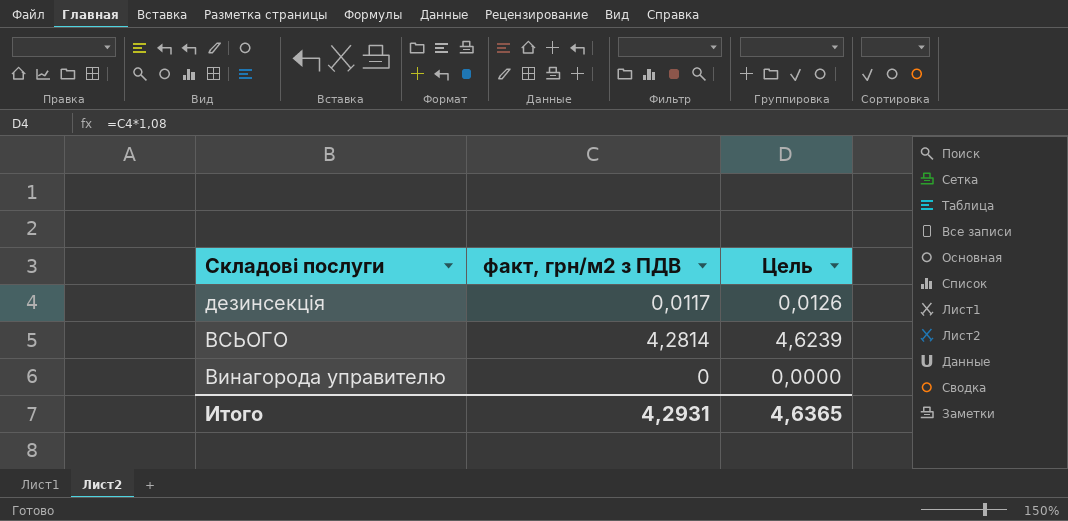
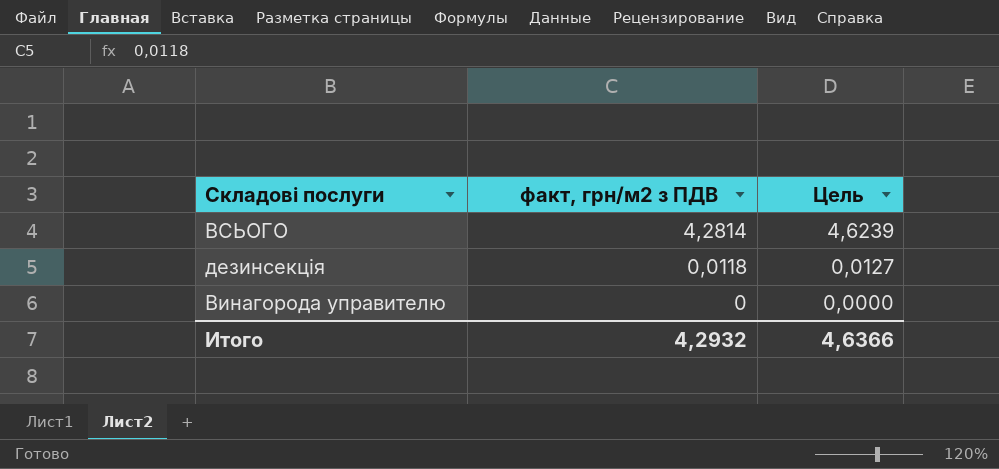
row order: Складові послуги descending -> факт, грн/м2 з ПДВ descending
дезинсекція | факт, грн/м2 з ПДВ: 0,0117 -> 0,0118
дезинсекція | Цель: 0,0126 -> 0,0127
Итого | факт, грн/м2 з ПДВ: 4,2931 -> 4,2932
Итого | Цель: 4,6365 -> 4,6366

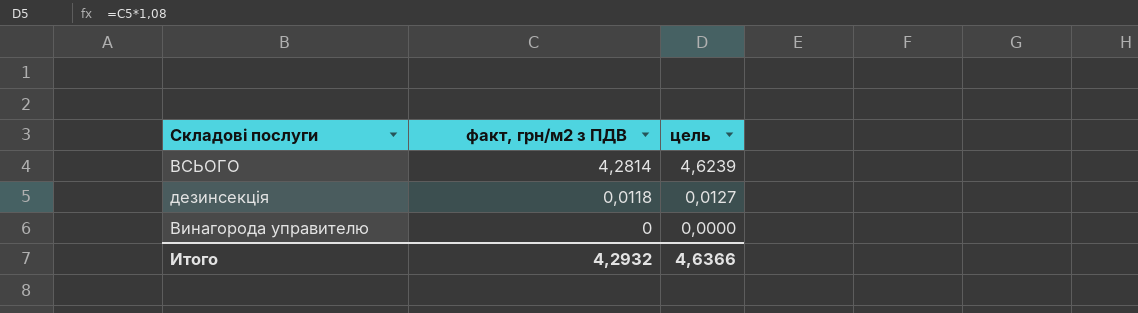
column name: Цель -> цель

